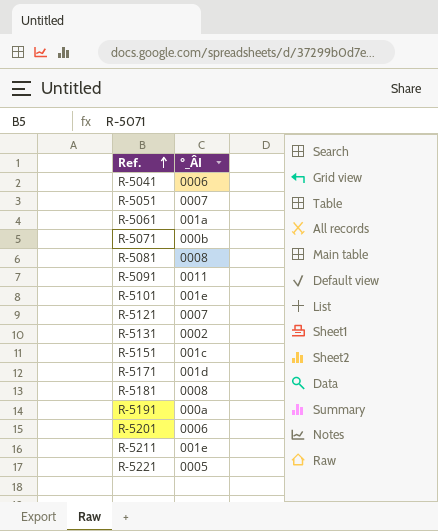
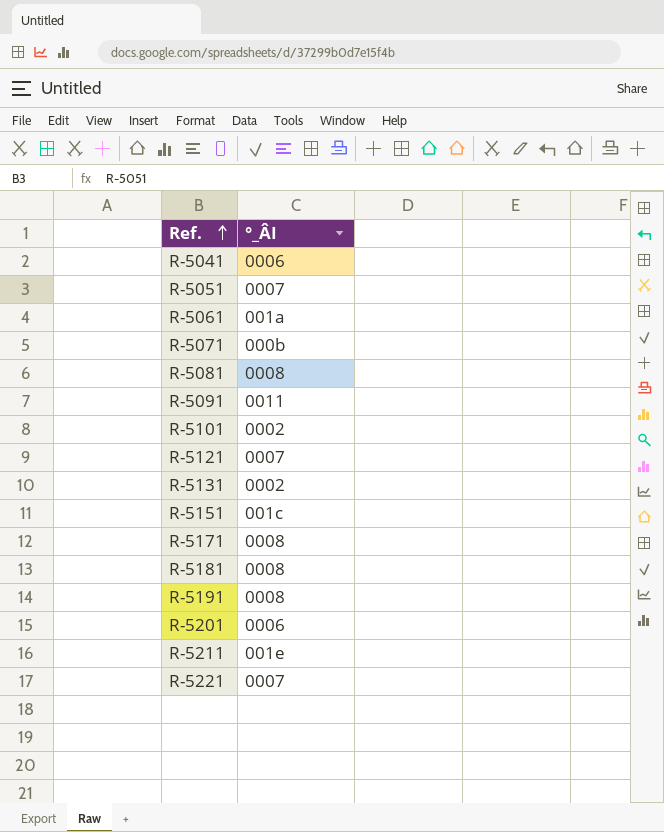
R-5101 | °_ÂI: 001e -> 0002
R-5171 | °_ÂI: 001d -> 0008
R-5191 | °_ÂI: 000a -> 0008
R-5221 | °_ÂI: 0005 -> 0007

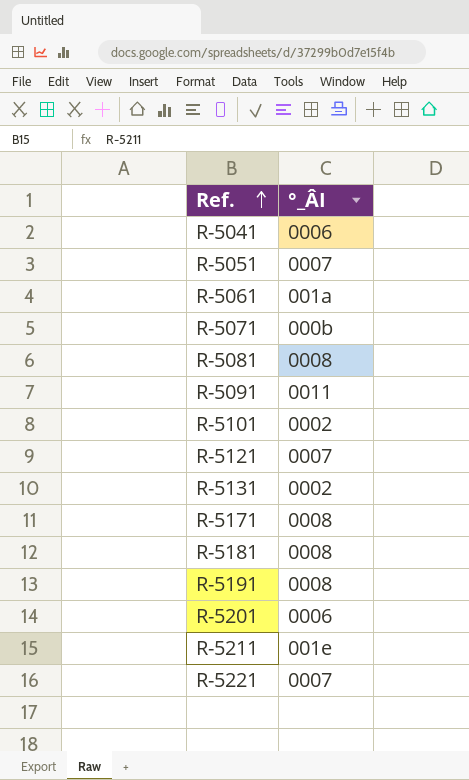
row R-5151: 001c -> none

